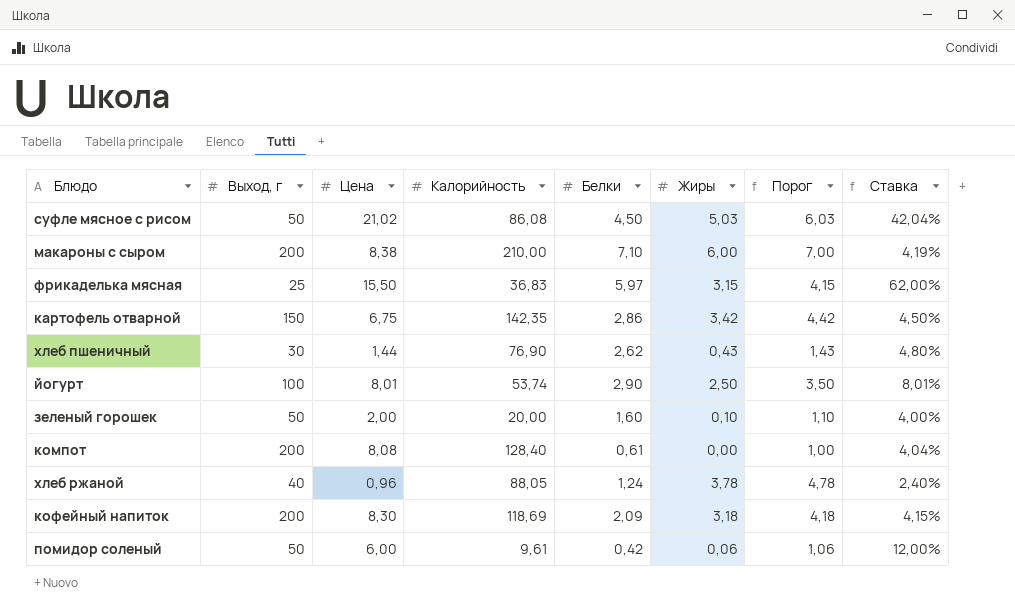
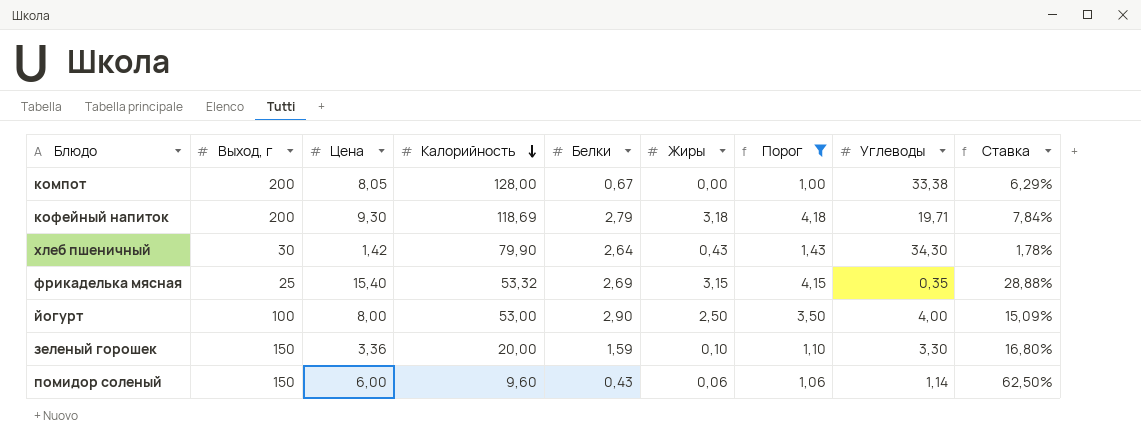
filter: none -> Порог <= 4,18
row order: none -> Калорийность descending
column Углеводы | position: none -> 8
column Ставка | formula: [Цена] / [Выход, г] -> [Цена] / [Калорийность]
компот | Цена: 8,08 -> 8,05
компот | Калорийность: 128,40 -> 128,00
компот | Белки: 0,61 -> 0,67
кофейный напиток | Цена: 8,30 -> 9,30
кофейный напиток | Белки: 2,09 -> 2,79
хлеб пшеничный | Цена: 1,44 -> 1,42
хлеб пшеничный | Калорийность: 76,90 -> 79,90
хлеб пшеничный | Белки: 2,62 -> 2,64
фрикаделька мясная | Цена: 15,50 -> 15,40
фрикаделька мясная | Калорийность: 36,83 -> 53,32
фрикаделька мясная | Белки: 5,97 -> 2,69
йогурт | Цена: 8,01 -> 8,00
йогурт | Калорийность: 53,74 -> 53,00
зеленый горошек | Выход, г: 50 -> 150
зеленый горошек | Цена: 2,00 -> 3,36
зеленый горошек | Белки: 1,60 -> 1,59
помидор соленый | Выход, г: 50 -> 150
помидор соленый | Калорийность: 9,61 -> 9,60
помидор соленый | Белки: 0,42 -> 0,43

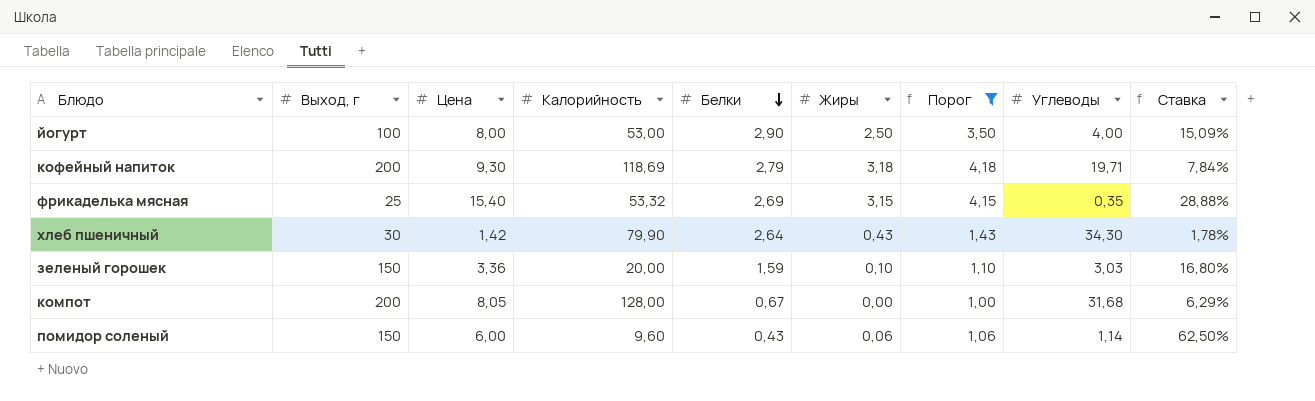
row order: Калорийность descending -> Белки descending
зеленый горошек | Углеводы: 3,30 -> 3,03
компот | Углеводы: 33,38 -> 31,68

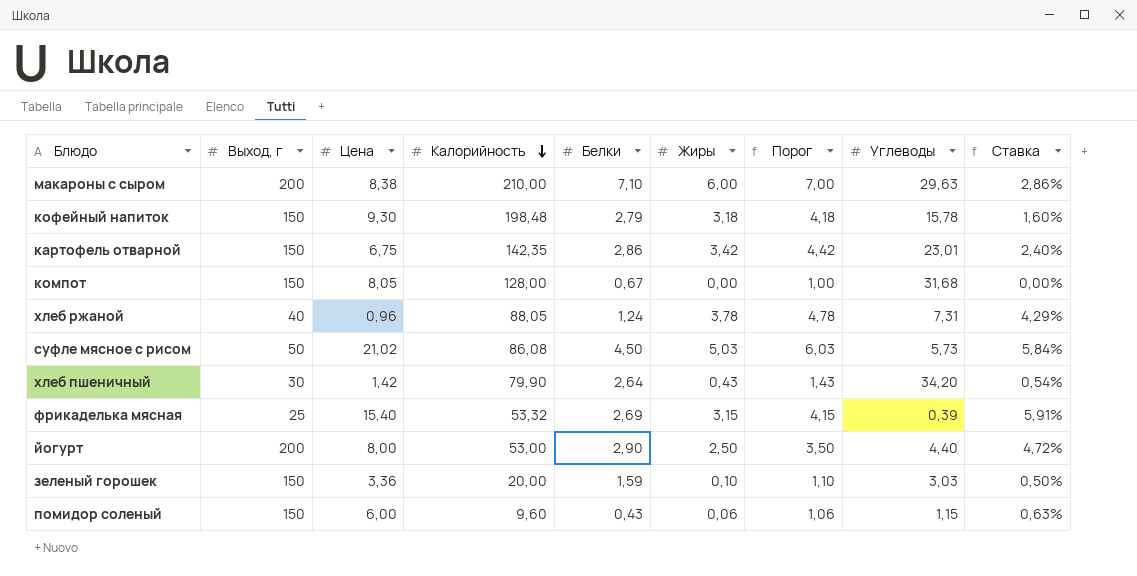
filter: Порог <= 4,18 -> none
row order: Белки descending -> Калорийность descending
column Ставка | formula: [Цена] / [Калорийность] -> [Жиры] / [Калорийность]
кофейный напиток | Выход, г: 200 -> 150
кофейный напиток | Калорийность: 118,69 -> 198,48
кофейный напиток | Углеводы: 19,71 -> 15,78
компот | Выход, г: 200 -> 150
хлеб пшеничный | Углеводы: 34,30 -> 34,20
фрикаделька мясная | Углеводы: 0,35 -> 0,39
йогурт | Выход, г: 100 -> 200
йогурт | Углеводы: 4,00 -> 4,40
помидор соленый | Углеводы: 1,14 -> 1,15

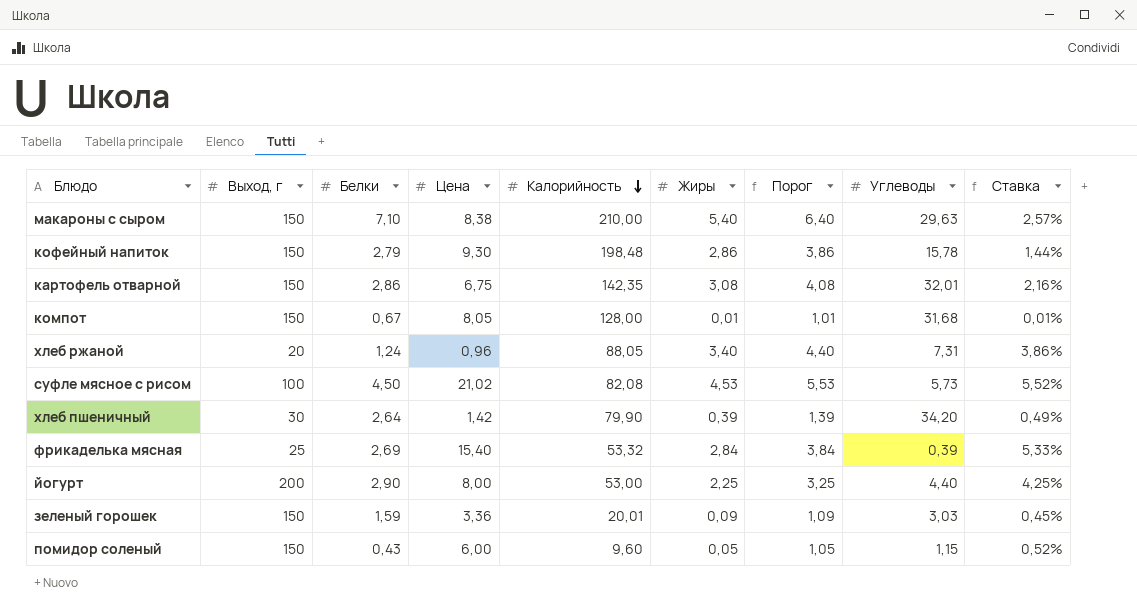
column Белки | position: 5 -> 3
макароны с сыром | Выход, г: 200 -> 150
макароны с сыром | Жиры: 6,00 -> 5,40
макароны с сыром | Порог: 7,00 -> 6,40
макароны с сыром | Ставка: 2,86% -> 2,57%
кофейный напиток | Жиры: 3,18 -> 2,86
кофейный напиток | Порог: 4,18 -> 3,86
кофейный напиток | Ставка: 1,60% -> 1,44%
картофель отварной | Жиры: 3,42 -> 3,08
картофель отварной | Порог: 4,42 -> 4,08
картофель отварной | Углеводы: 23,01 -> 32,01
картофель отварной | Ставка: 2,40% -> 2,16%
компот | Жиры: 0,00 -> 0,01
компот | Порог: 1,00 -> 1,01
компот | Ставка: 0,00% -> 0,01%
хлеб ржаной | Выход, г: 40 -> 20
хлеб ржаной | Жиры: 3,78 -> 3,40
хлеб ржаной | Порог: 4,78 -> 4,40
хлеб ржаной | Ставка: 4,29% -> 3,86%
суфле мясное с рисом | Выход, г: 50 -> 100
суфле мясное с рисом | Калорийность: 86,08 -> 82,08
суфле мясное с рисом | Жиры: 5,03 -> 4,53
суфле мясное с рисом | Порог: 6,03 -> 5,53
суфле мясное с рисом | Ставка: 5,84% -> 5,52%
хлеб пшеничный | Жиры: 0,43 -> 0,39
хлеб пшеничный | Порог: 1,43 -> 1,39
хлеб пшеничный | Ставка: 0,54% -> 0,49%
фрикаделька мясная | Жиры: 3,15 -> 2,84
фрикаделька мясная | Порог: 4,15 -> 3,84
фрикаделька мясная | Ставка: 5,91% -> 5,33%
йогурт | Жиры: 2,50 -> 2,25
йогурт | Порог: 3,50 -> 3,25
йогурт | Ставка: 4,72% -> 4,25%
зеленый горошек | Калорийность: 20,00 -> 20,01
зеленый горошек | Жиры: 0,10 -> 0,09
зеленый горошек | Порог: 1,10 -> 1,09
зеленый горошек | Ставка: 0,50% -> 0,45%
помидор соленый | Жиры: 0,06 -> 0,05
помидор соленый | Порог: 1,06 -> 1,05
помидор соленый | Ставка: 0,63% -> 0,52%

